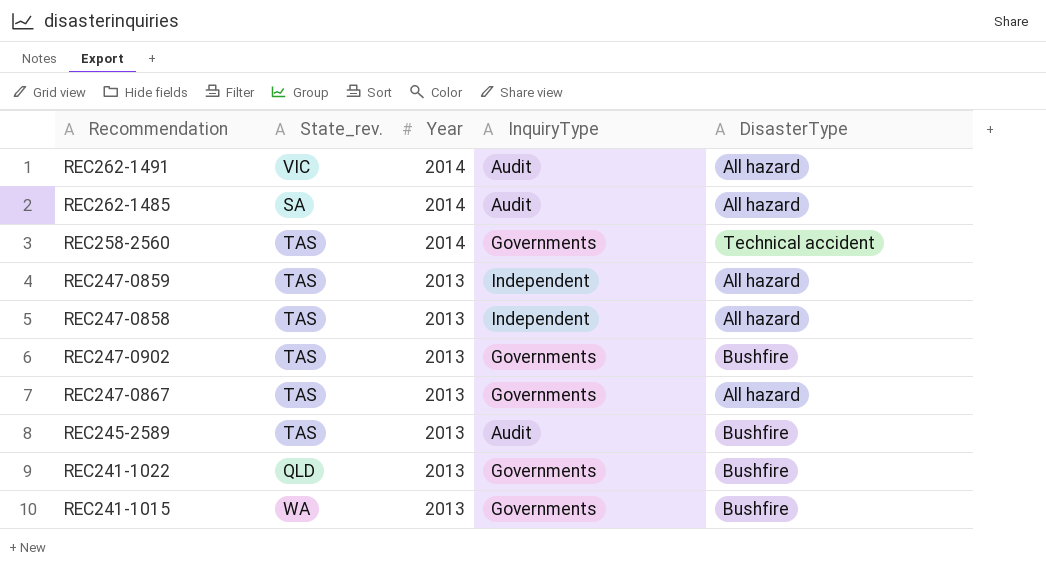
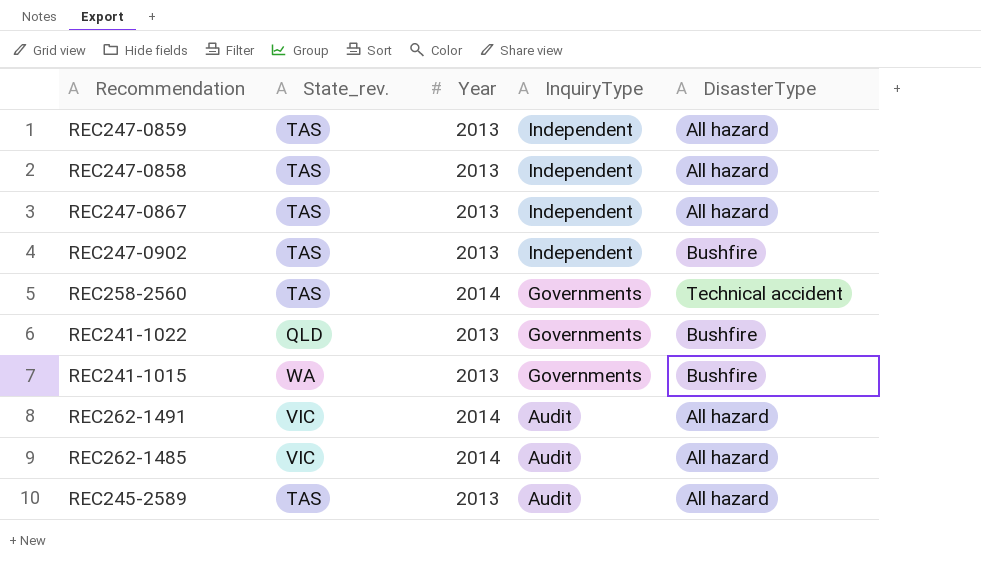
row order: Year descending -> InquiryType descending
REC247-0867 | InquiryType: Governments -> Independent
REC247-0902 | InquiryType: Governments -> Independent
REC262-1485 | State_rev.: SA -> VIC
REC245-2589 | DisasterType: Bushfire -> All hazard

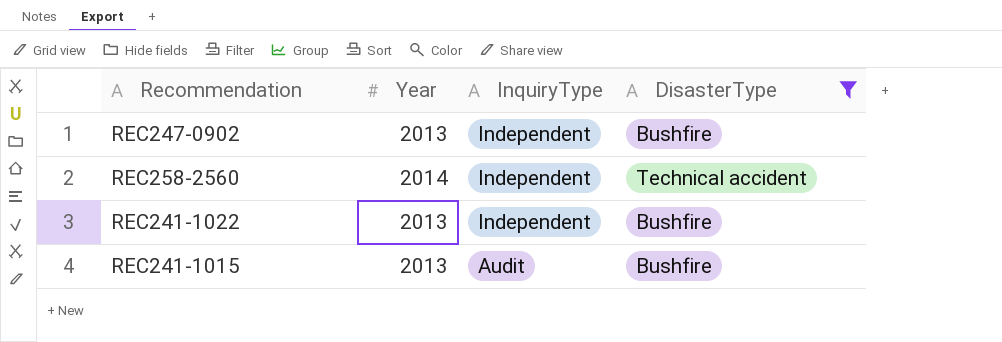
filter: none -> DisasterType != All hazard
column State_rev. | position: 2 -> none
REC258-2560 | InquiryType: Governments -> Independent
REC241-1022 | InquiryType: Governments -> Independent
REC241-1015 | InquiryType: Governments -> Audit

